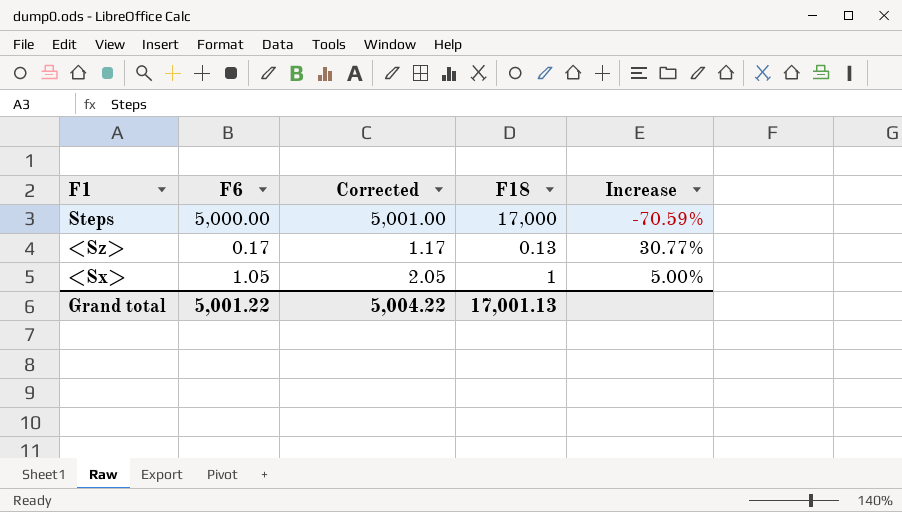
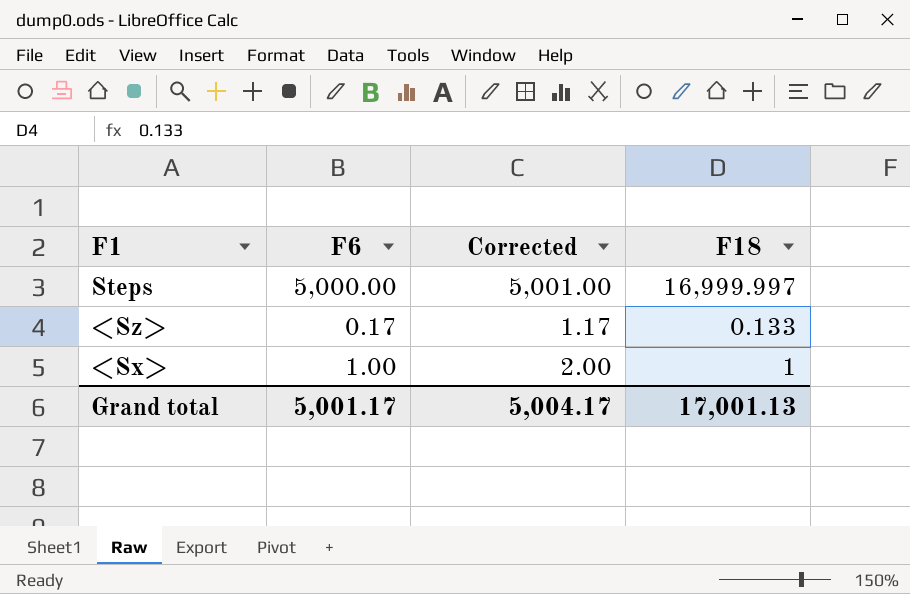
column Increase | formula: ([F6] - [F18]) / [F18] -> none
Steps | F18: 17,000 -> 16,999.997
<Sz> | F18: 0.13 -> 0.133
<Sx> | F6: 1.05 -> 1.00
<Sx> | Corrected: 2.05 -> 2.00
Grand total | F6: 5,001.22 -> 5,001.17
Grand total | Corrected: 5,004.22 -> 5,004.17

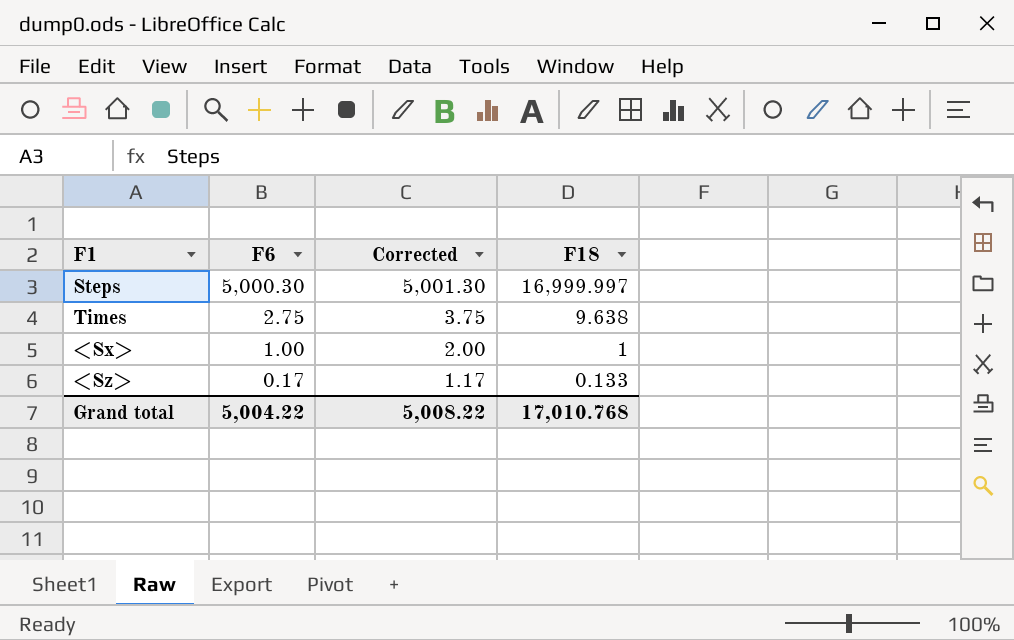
row order: F1 descending -> F6 descending
Steps | F6: 5,000.00 -> 5,000.30
Steps | Corrected: 5,001.00 -> 5,001.30
row Times: none -> 2.75 | 3.75 | 9.638
Grand total | F6: 5,001.17 -> 5,004.22
Grand total | Corrected: 5,004.17 -> 5,008.22
Grand total | F18: 17,001.13 -> 17,010.768

